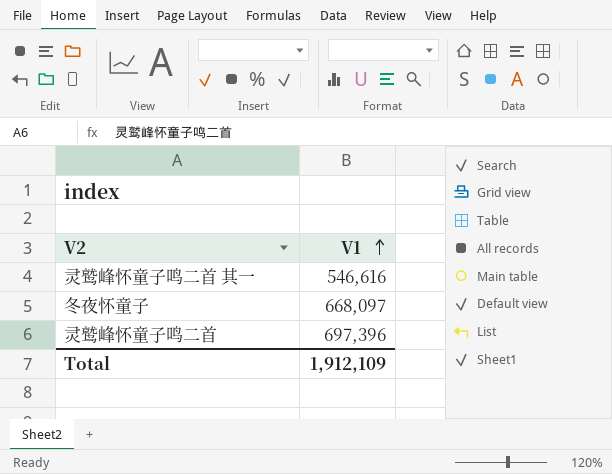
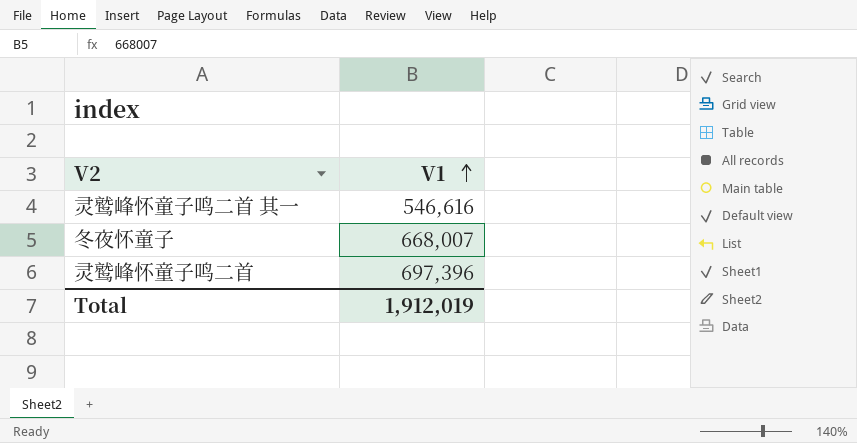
冬夜怀童子 | V1: 668,097 -> 668,007
Total | V1: 1,912,109 -> 1,912,019

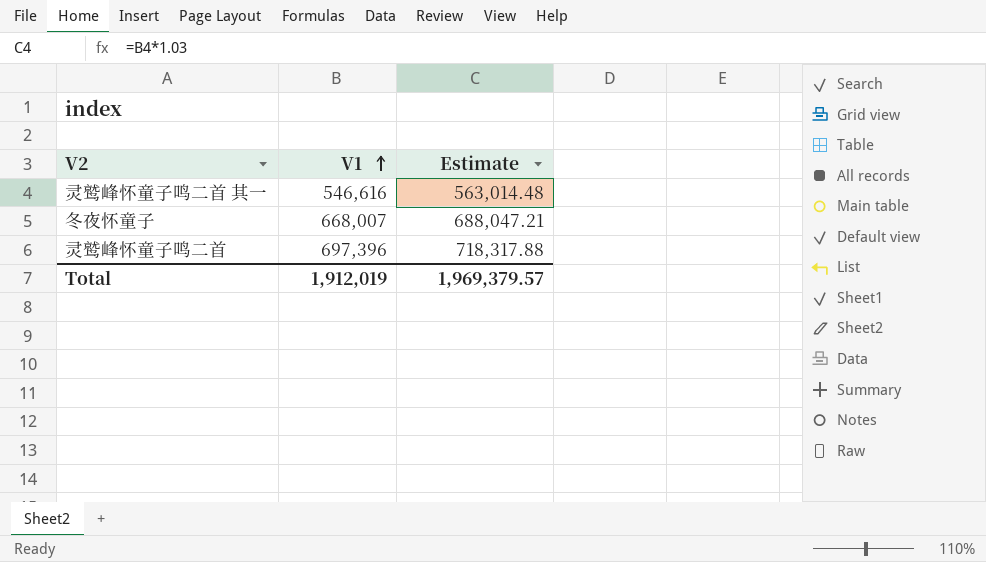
column Estimate | formula: none -> [V1] * 1.03

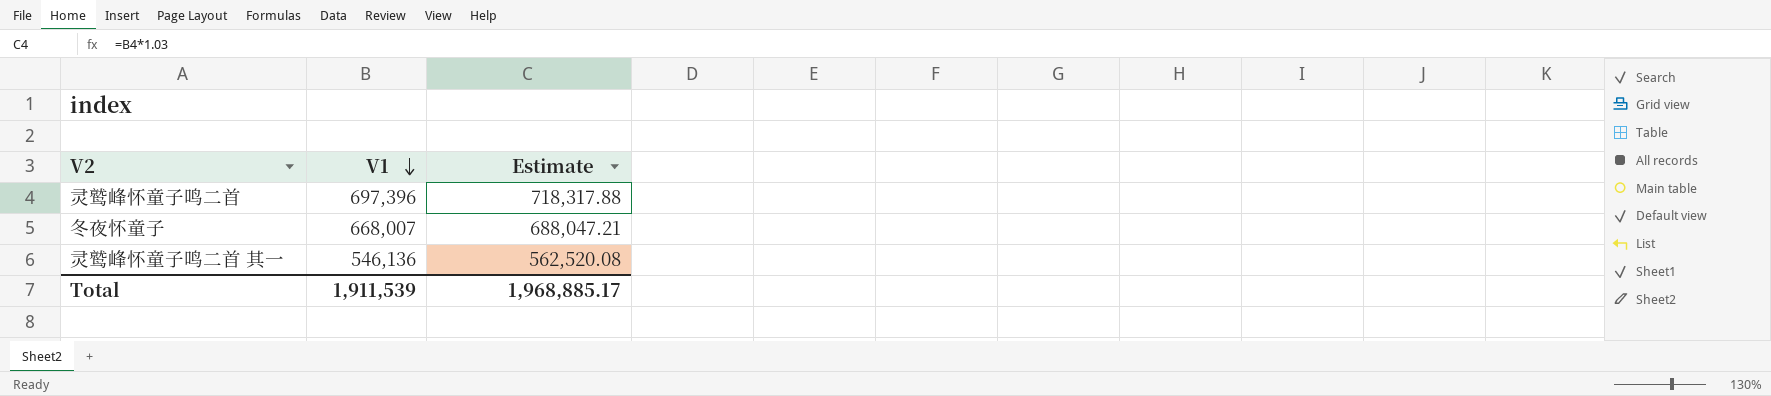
row order: V1 ascending -> V1 descending
灵鹫峰怀童子鸣二首 其一 | V1: 546,616 -> 546,136
灵鹫峰怀童子鸣二首 其一 | Estimate: 563,014.48 -> 562,520.08
Total | V1: 1,912,019 -> 1,911,539
Total | Estimate: 1,969,379.57 -> 1,968,885.17

